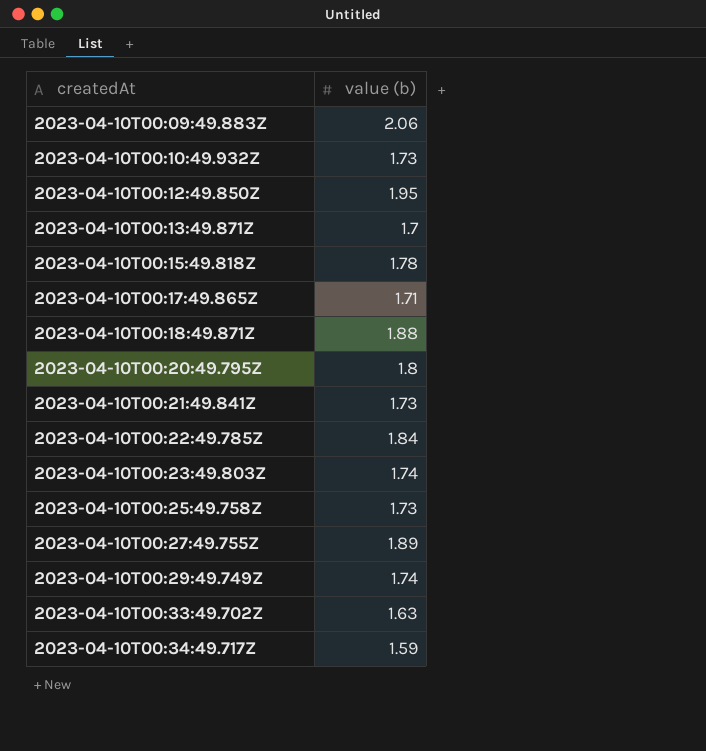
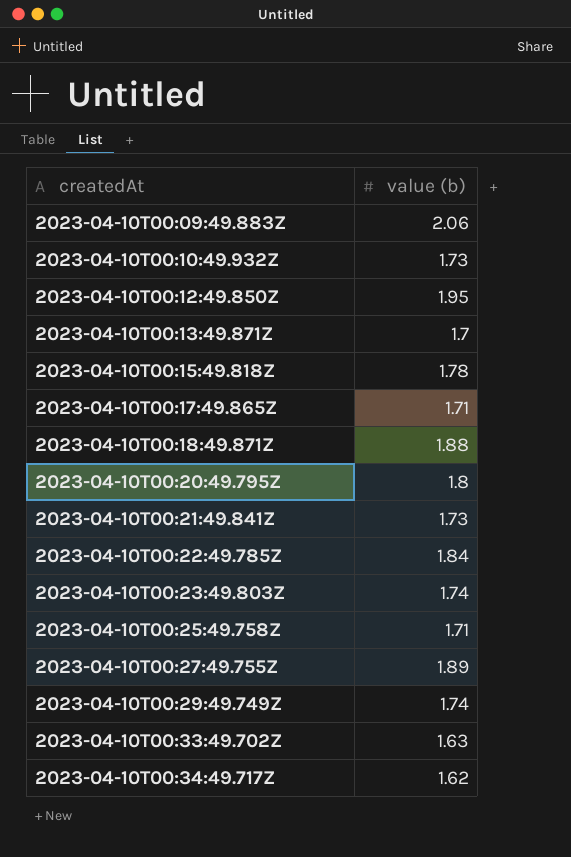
2023-04-10T00:25:49.758Z | value (b): 1.73 -> 1.71
2023-04-10T00:34:49.717Z | value (b): 1.59 -> 1.62

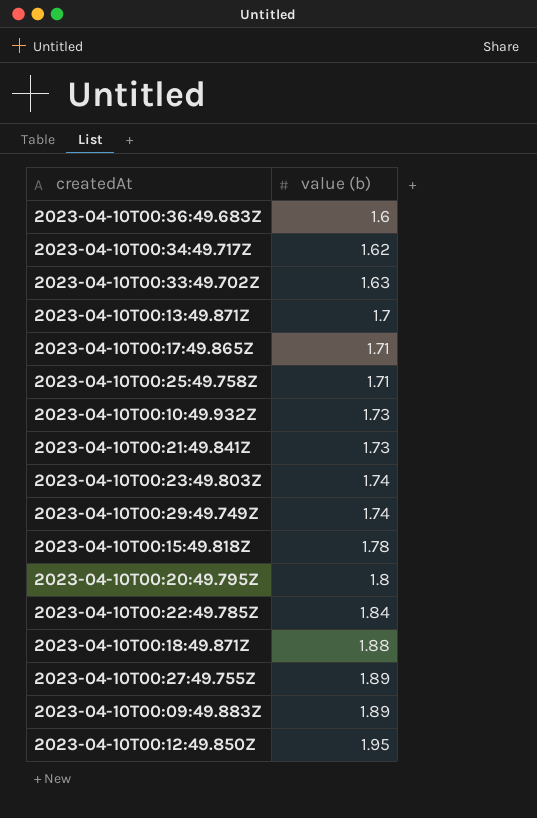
row order: createdAt ascending -> value (b) ascending
row 2023-04-10T00:36:49.683Z: none -> 1.6
2023-04-10T00:09:49.883Z | value (b): 2.06 -> 1.89

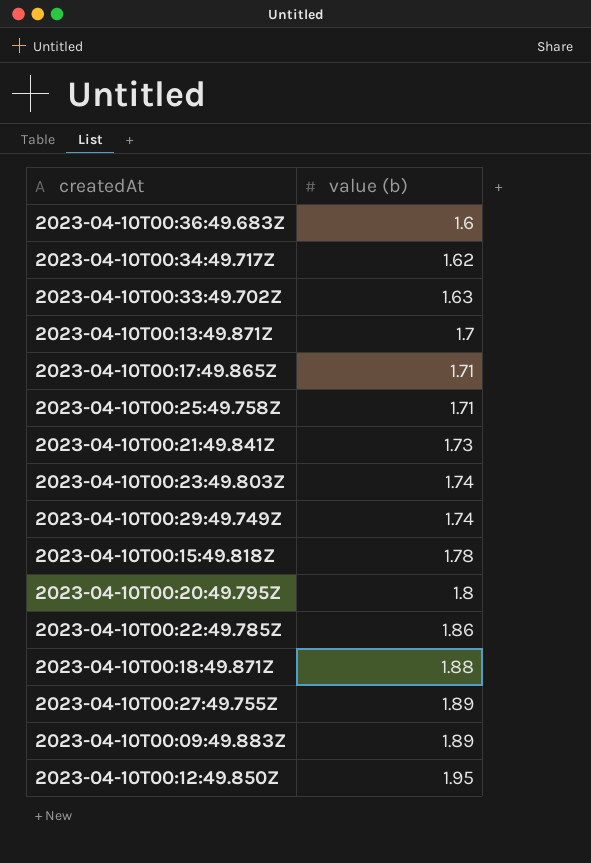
row 2023-04-10T00:10:49.932Z: 1.73 -> none
2023-04-10T00:22:49.785Z | value (b): 1.84 -> 1.86

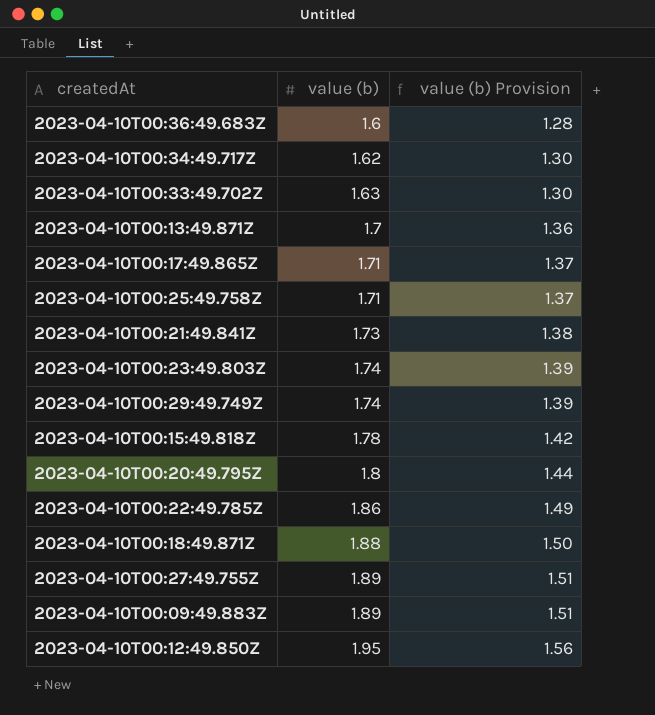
column value (b) Provision | formula: none -> [value (b)] * 0.8

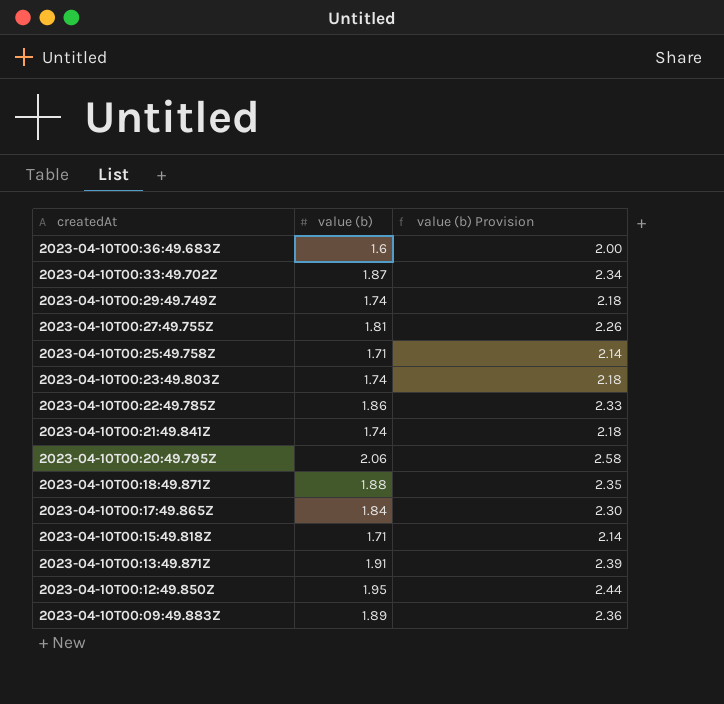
row order: value (b) ascending -> createdAt descending
column value (b) Provision | formula: [value (b)] * 0.8 -> [value (b)] * 1.25
row 2023-04-10T00:34:49.717Z: 1.62 | 1.30 -> none
2023-04-10T00:33:49.702Z | value (b): 1.63 -> 1.87
2023-04-10T00:27:49.755Z | value (b): 1.89 -> 1.81
2023-04-10T00:21:49.841Z | value (b): 1.73 -> 1.74
2023-04-10T00:20:49.795Z | value (b): 1.8 -> 2.06
2023-04-10T00:17:49.865Z | value (b): 1.71 -> 1.84
2023-04-10T00:15:49.818Z | value (b): 1.78 -> 1.71
2023-04-10T00:13:49.871Z | value (b): 1.7 -> 1.91

